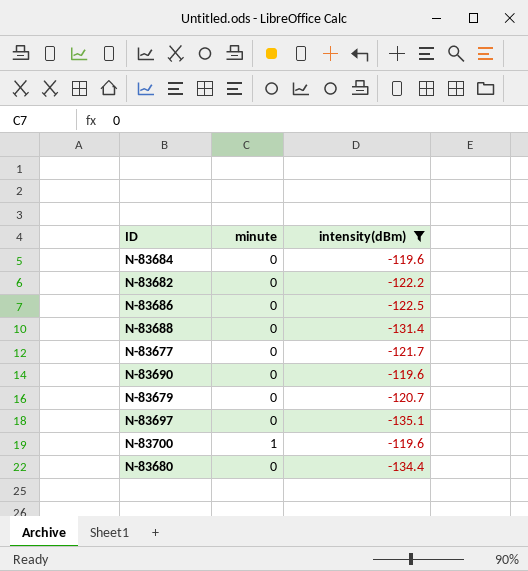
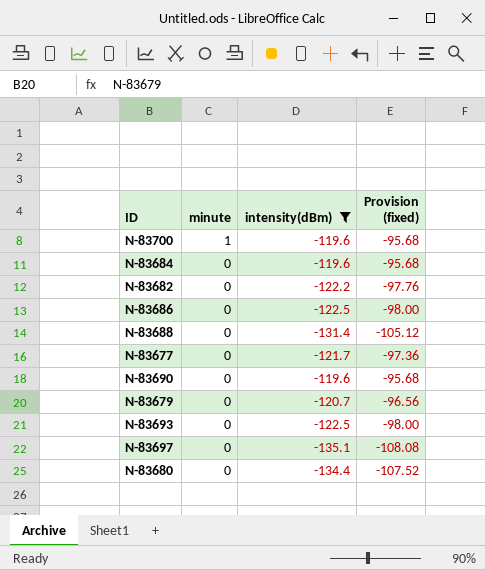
row order: none -> minute descending
column Provision (fixed) | formula: none -> [intensity(dBm)] * 0.8
row N-83693: none -> 0 | -122.5 | -98.00

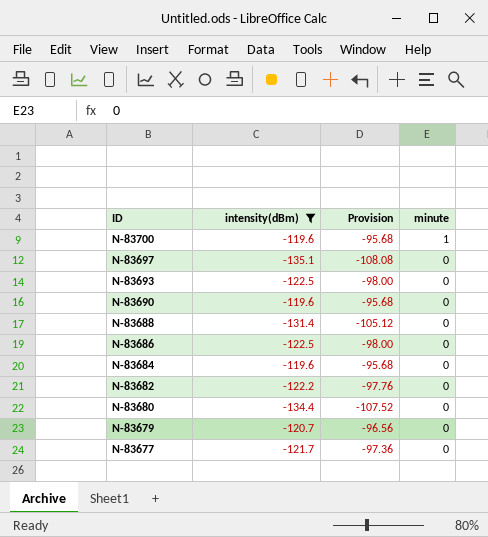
row order: minute descending -> ID descending
column name: Provision (fixed) -> Provision
column minute | position: 2 -> 4

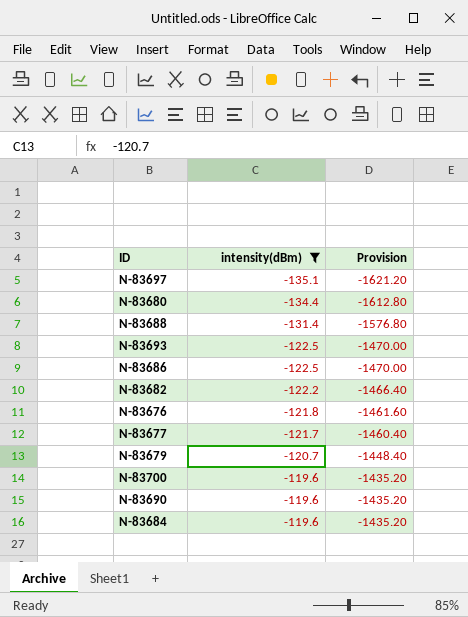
row order: ID descending -> intensity(dBm) ascending
column minute | position: 4 -> none
column Provision | formula: [intensity(dBm)] * 0.8 -> [intensity(dBm)] * 12
row N-83676: none -> -121.8 | -1461.60

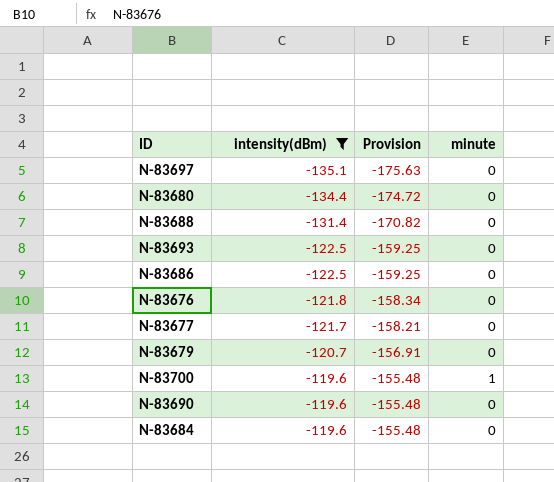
column Provision | formula: [intensity(dBm)] * 12 -> [intensity(dBm)] * 1.3
column minute | position: none -> 4
row N-83682: -122.2 | -1466.40 -> none

